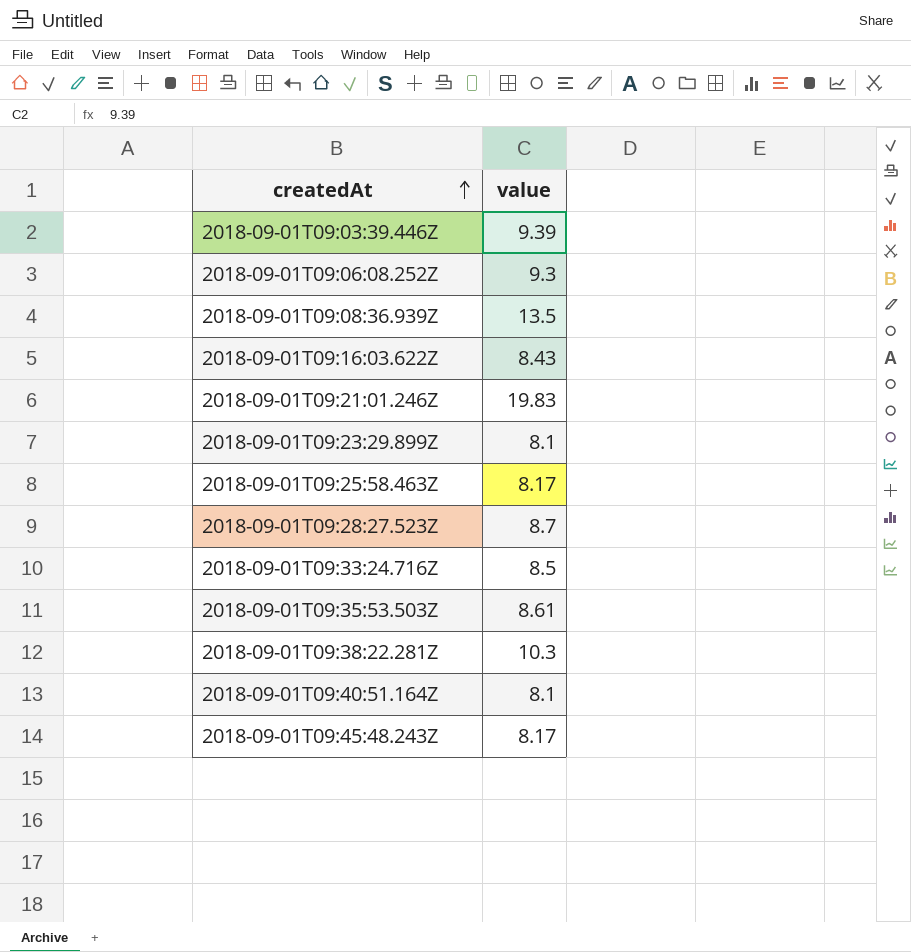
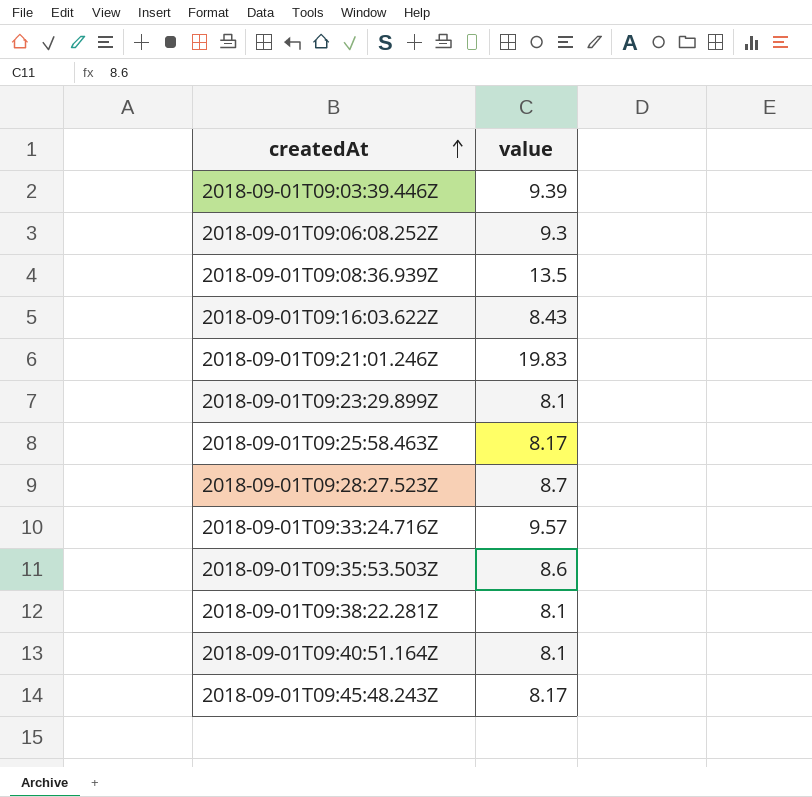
2018-09-01T09:33:24.716Z | value: 8.5 -> 9.57
2018-09-01T09:35:53.503Z | value: 8.61 -> 8.6
2018-09-01T09:38:22.281Z | value: 10.3 -> 8.1

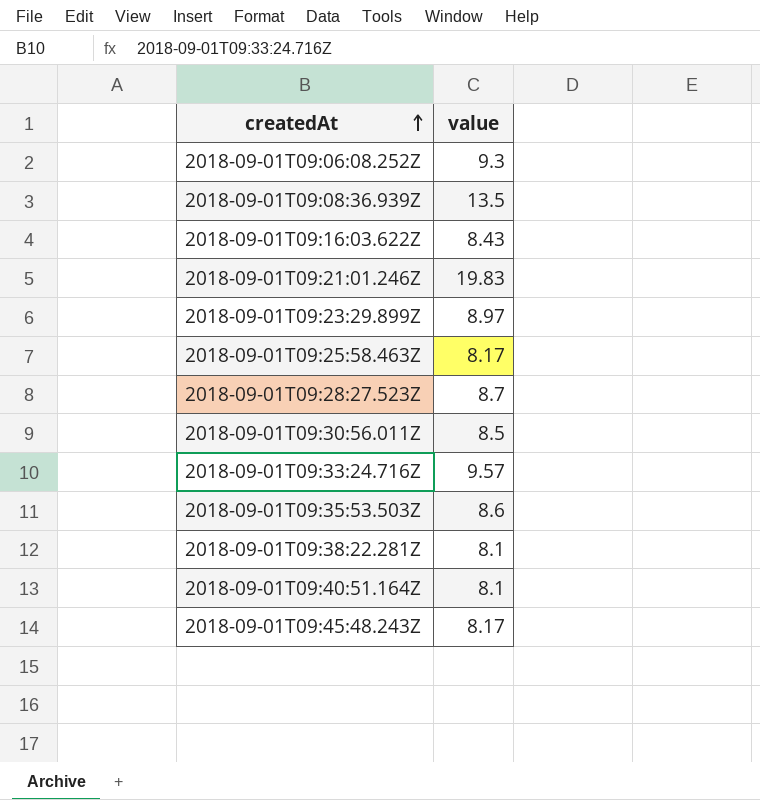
row 2018-09-01T09:03:39.446Z: 9.39 -> none
2018-09-01T09:23:29.899Z | value: 8.1 -> 8.97
row 2018-09-01T09:30:56.011Z: none -> 8.5

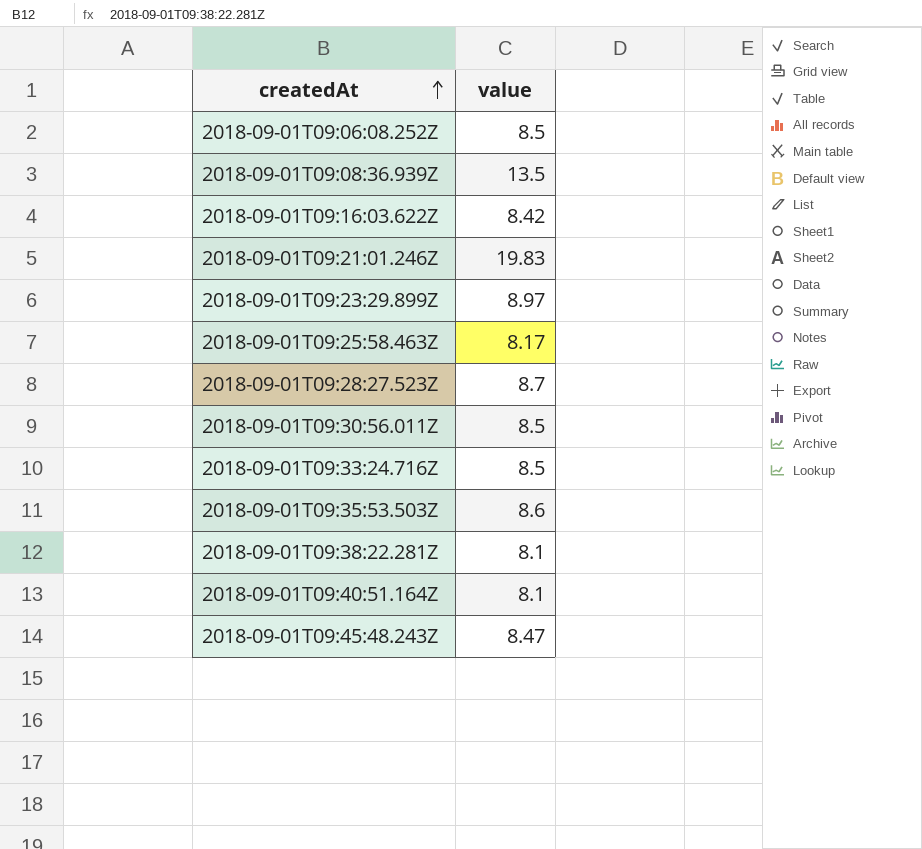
2018-09-01T09:06:08.252Z | value: 9.3 -> 8.5
2018-09-01T09:16:03.622Z | value: 8.43 -> 8.42
2018-09-01T09:33:24.716Z | value: 9.57 -> 8.5
2018-09-01T09:45:48.243Z | value: 8.17 -> 8.47

